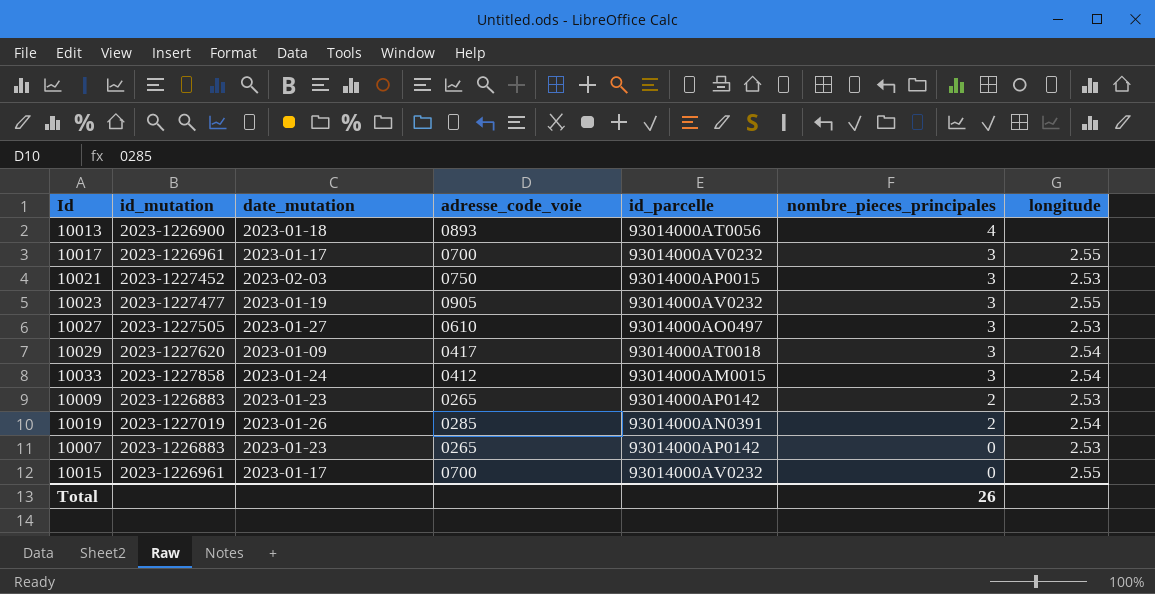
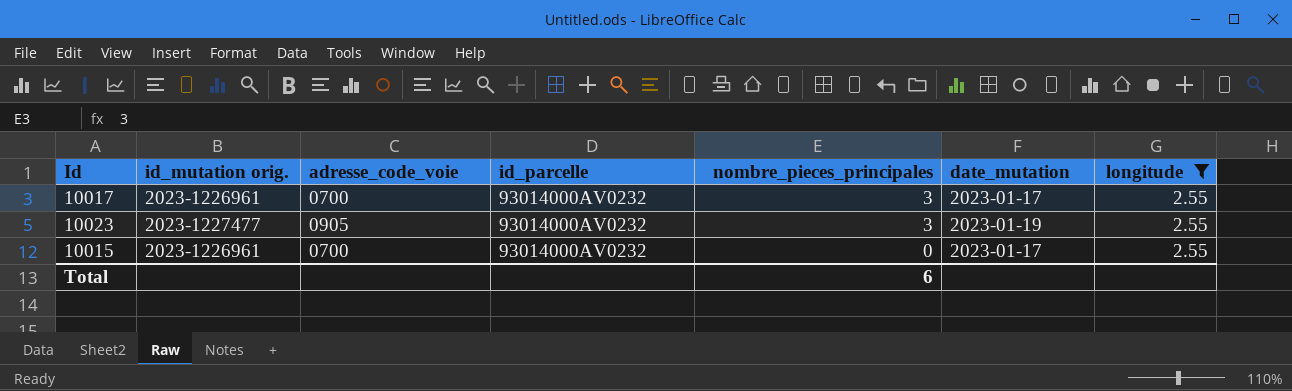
filter: none -> longitude = 2.55
column name: id_mutation -> id_mutation orig.
column date_mutation | position: 3 -> 6
Total | nombre_pieces_principales: 26 -> 6

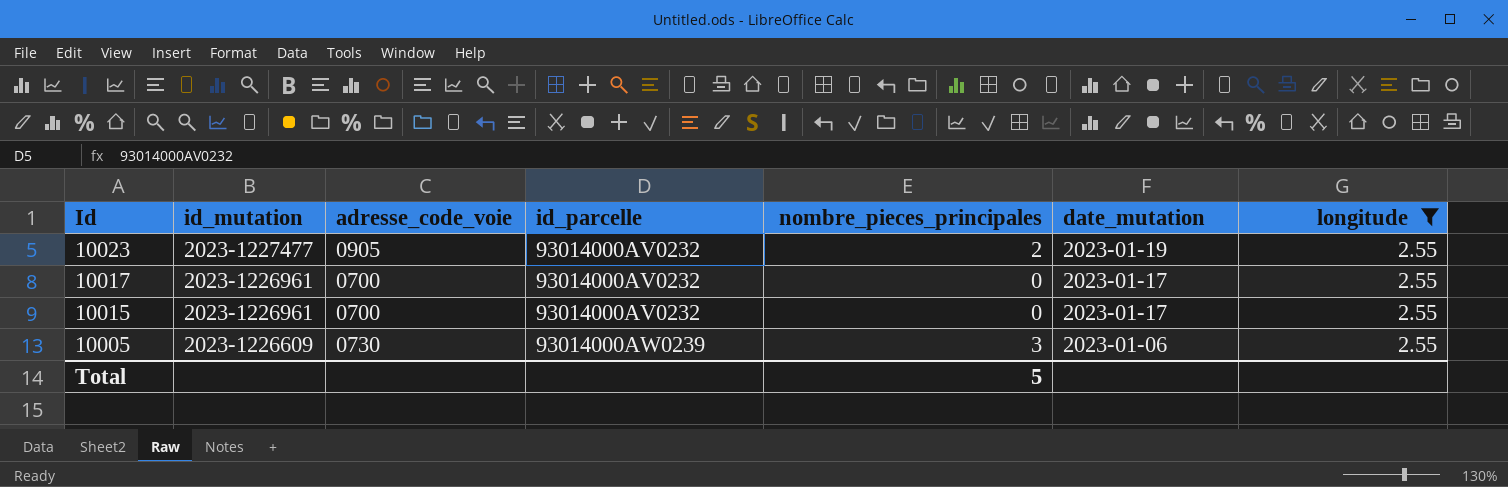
row order: nombre_pieces_principales descending -> Id descending
column name: id_mutation orig. -> id_mutation
10023 | nombre_pieces_principales: 3 -> 2
10017 | nombre_pieces_principales: 3 -> 0
row 10005: none -> 2023-1226609 | 0730 | 93014000AW0239 | 3 | 2023-01-06 | 2.55
Total | nombre_pieces_principales: 6 -> 5

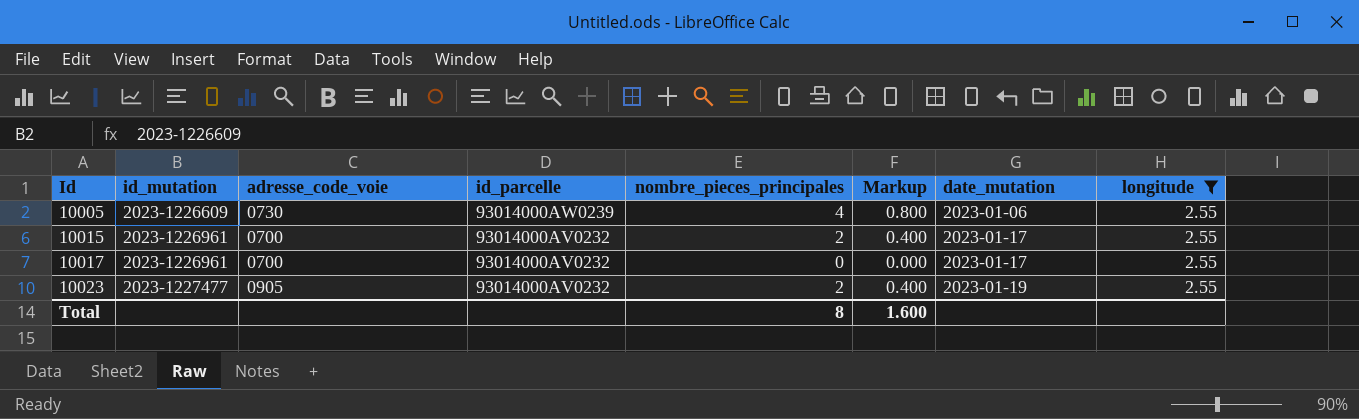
row order: Id descending -> Id ascending
column Markup | formula: none -> [nombre_pieces_principales] * 0.2
10005 | nombre_pieces_principales: 3 -> 4
10015 | nombre_pieces_principales: 0 -> 2
Total | nombre_pieces_principales: 5 -> 8

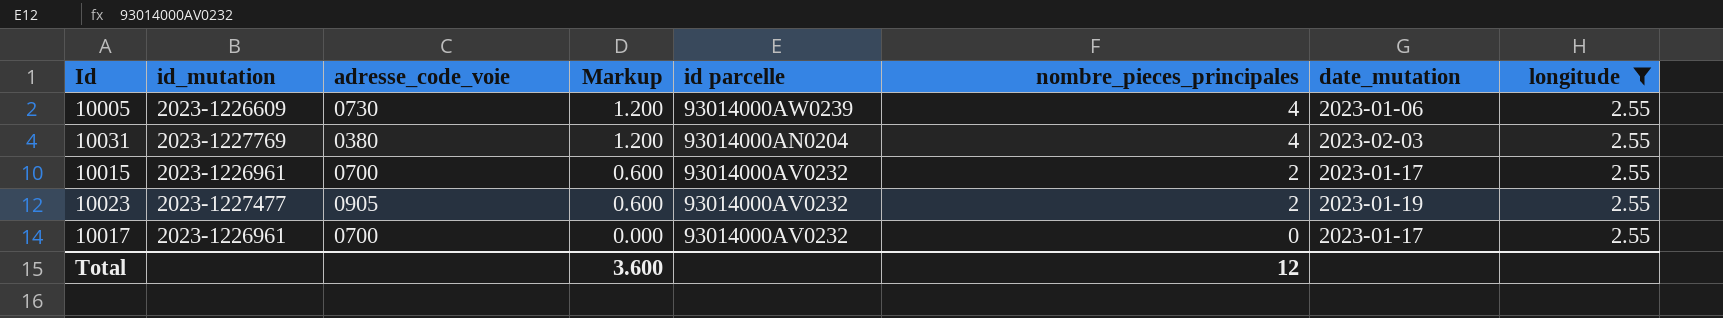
row order: Id ascending -> Markup descending
column Markup | formula: [nombre_pieces_principales] * 0.2 -> [nombre_pieces_principales] * 0.3
column Markup | position: 6 -> 4
column name: id_parcelle -> id parcelle
row 10031: none -> 2023-1227769 | 0380 | 1.200 | 93014000AN0204 | 4 | 2023-02-03 | 2.55
Total | Markup: 1.600 -> 3.600
Total | nombre_pieces_principales: 8 -> 12

